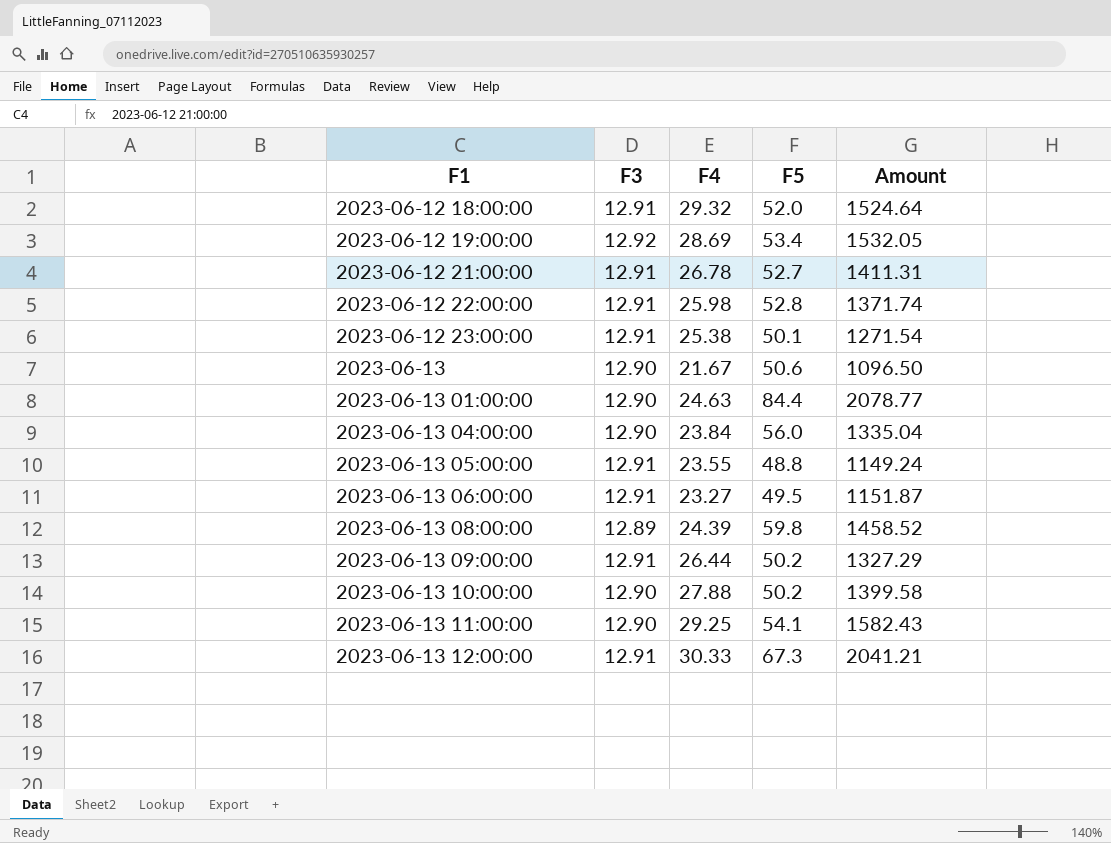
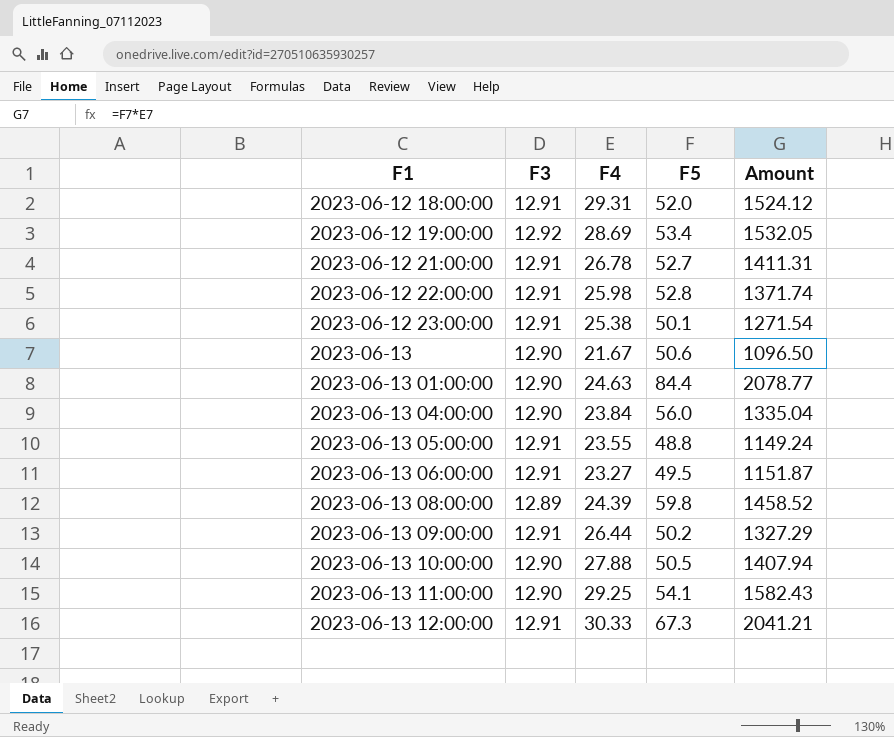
2023-06-12 18:00:00 | F4: 29.32 -> 29.31
2023-06-12 18:00:00 | Amount: 1524.64 -> 1524.12
2023-06-13 10:00:00 | F5: 50.2 -> 50.5
2023-06-13 10:00:00 | Amount: 1399.58 -> 1407.94

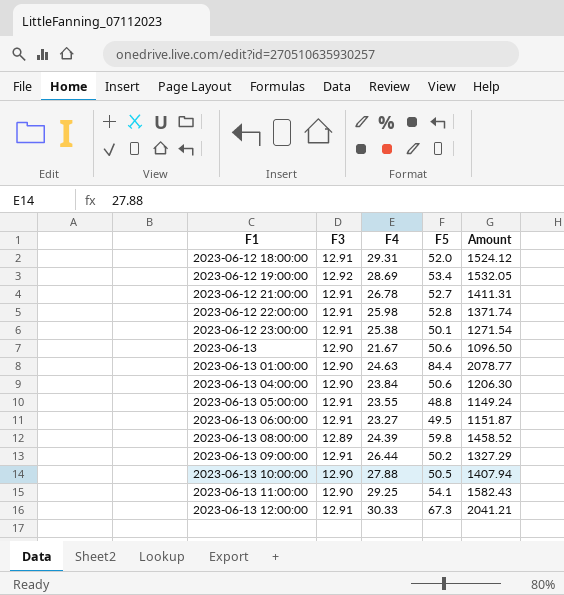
2023-06-13 04:00:00 | F5: 56.0 -> 50.6
2023-06-13 04:00:00 | Amount: 1335.04 -> 1206.30

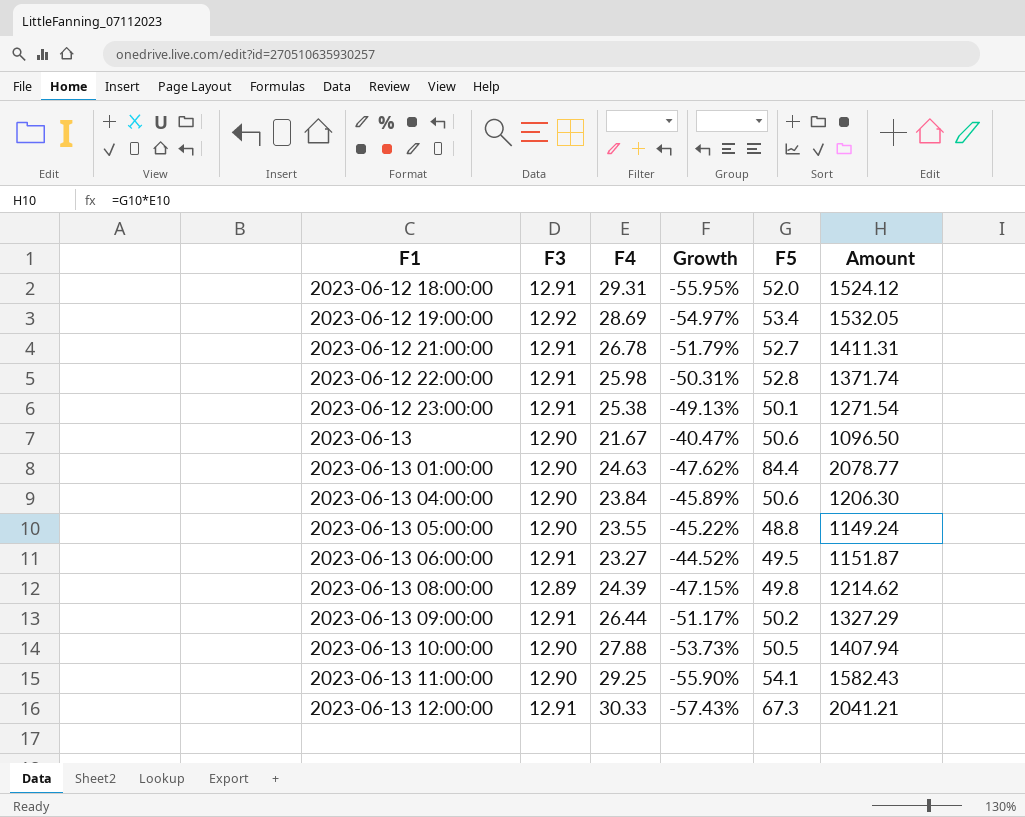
column Growth | formula: none -> ([F3] - [F4]) / [F4]
2023-06-13 05:00:00 | F3: 12.91 -> 12.90
2023-06-13 08:00:00 | F5: 59.8 -> 49.8
2023-06-13 08:00:00 | Amount: 1458.52 -> 1214.62

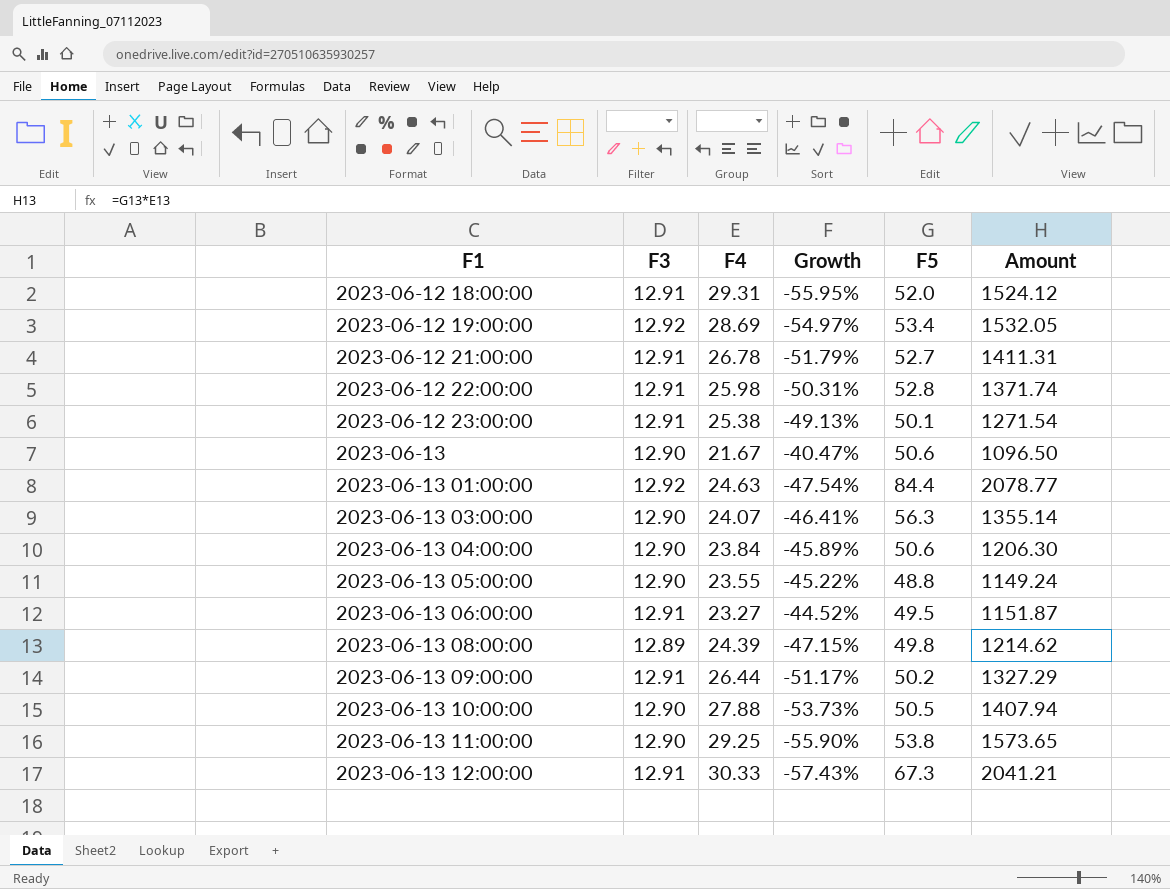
2023-06-13 01:00:00 | F3: 12.90 -> 12.92
2023-06-13 01:00:00 | Growth: -47.62% -> -47.54%
row 2023-06-13 03:00:00: none -> 12.90 | 24.07 | -46.41% | 56.3 | 1355.14
2023-06-13 11:00:00 | F5: 54.1 -> 53.8
2023-06-13 11:00:00 | Amount: 1582.43 -> 1573.65

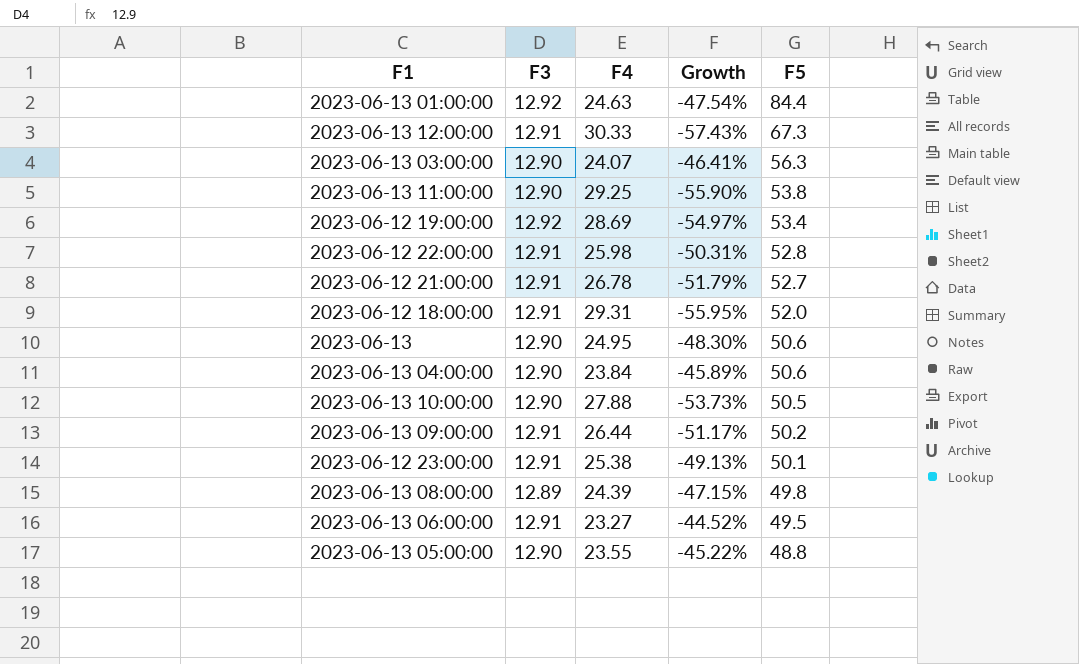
row order: F1 ascending -> F5 descending
column Amount | formula: [F4] * [F5] -> none
2023-06-13 | F4: 21.67 -> 24.95
2023-06-13 | Growth: -40.47% -> -48.30%

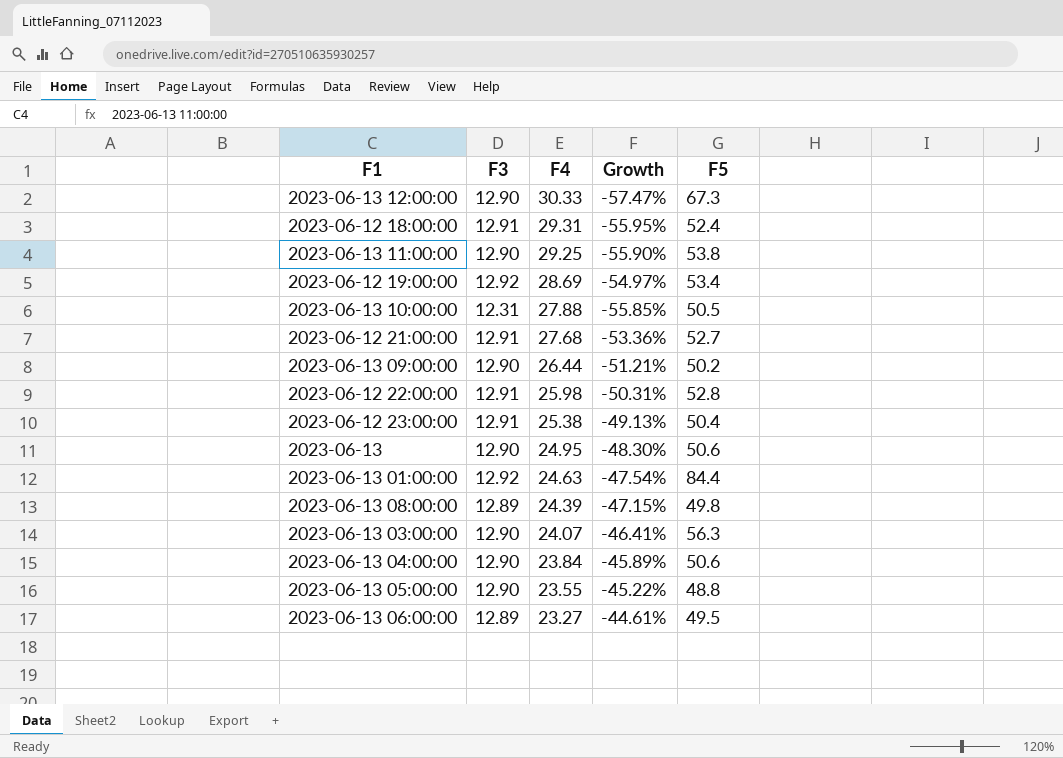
row order: F5 descending -> F4 descending
2023-06-13 12:00:00 | F3: 12.91 -> 12.90
2023-06-13 12:00:00 | Growth: -57.43% -> -57.47%
2023-06-12 18:00:00 | F5: 52.0 -> 52.4
2023-06-13 10:00:00 | F3: 12.90 -> 12.31
2023-06-13 10:00:00 | Growth: -53.73% -> -55.85%
2023-06-12 21:00:00 | F4: 26.78 -> 27.68
2023-06-12 21:00:00 | Growth: -51.79% -> -53.36%
2023-06-13 09:00:00 | F3: 12.91 -> 12.90
2023-06-13 09:00:00 | Growth: -51.17% -> -51.21%
2023-06-12 23:00:00 | F5: 50.1 -> 50.4
2023-06-13 06:00:00 | F3: 12.91 -> 12.89
2023-06-13 06:00:00 | Growth: -44.52% -> -44.61%

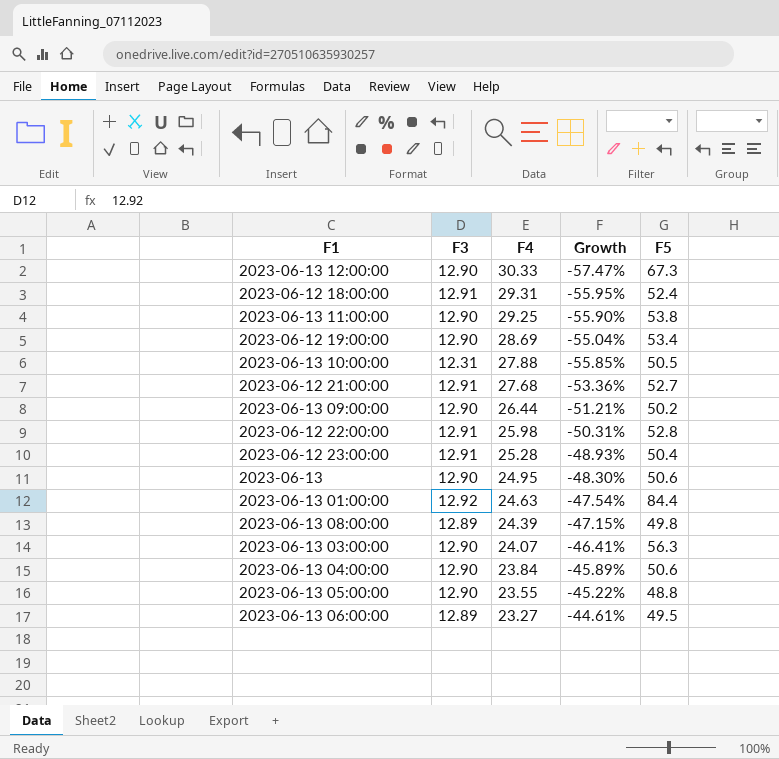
2023-06-12 19:00:00 | F3: 12.92 -> 12.90
2023-06-12 19:00:00 | Growth: -54.97% -> -55.04%
2023-06-12 23:00:00 | F4: 25.38 -> 25.28
2023-06-12 23:00:00 | Growth: -49.13% -> -48.93%

